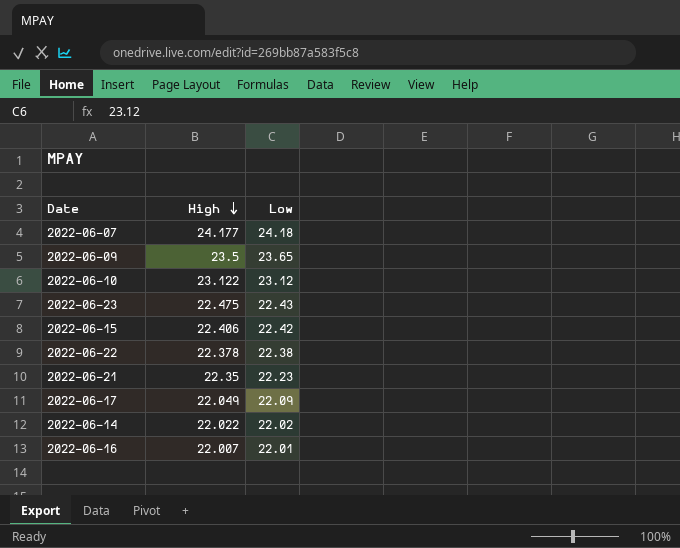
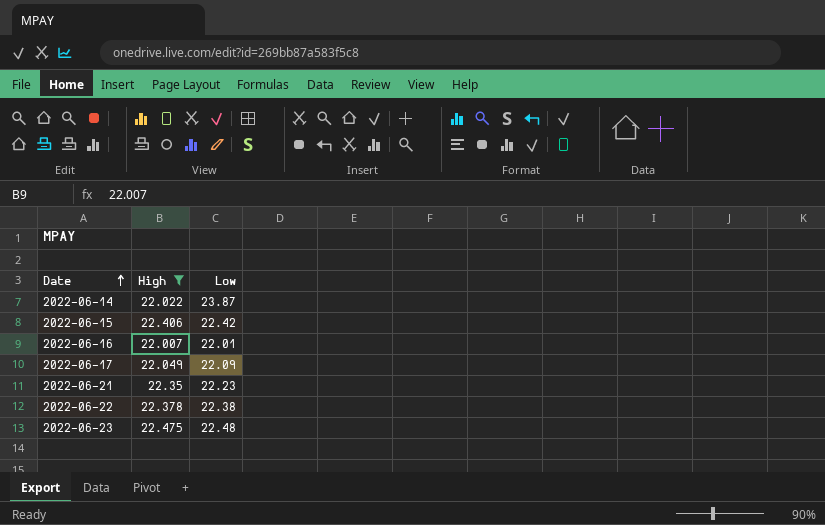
filter: none -> High <= 22.475
row order: High descending -> Date ascending
2022-06-14 | Low: 22.02 -> 23.87
2022-06-23 | Low: 22.43 -> 22.48

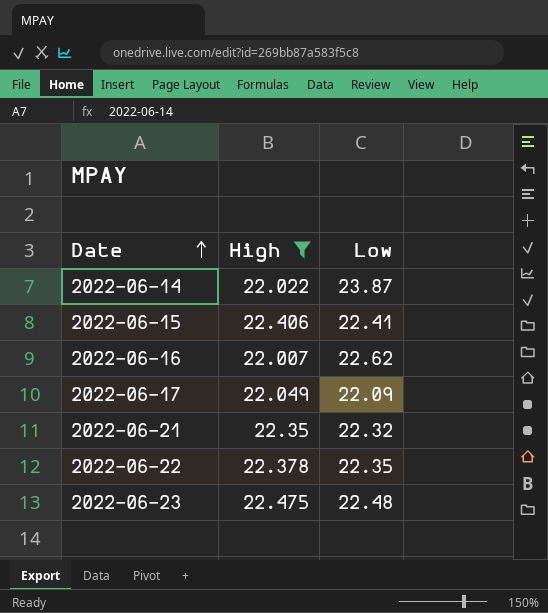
2022-06-15 | Low: 22.42 -> 22.41
2022-06-16 | Low: 22.01 -> 22.62
2022-06-21 | Low: 22.23 -> 22.32
2022-06-22 | Low: 22.38 -> 22.35

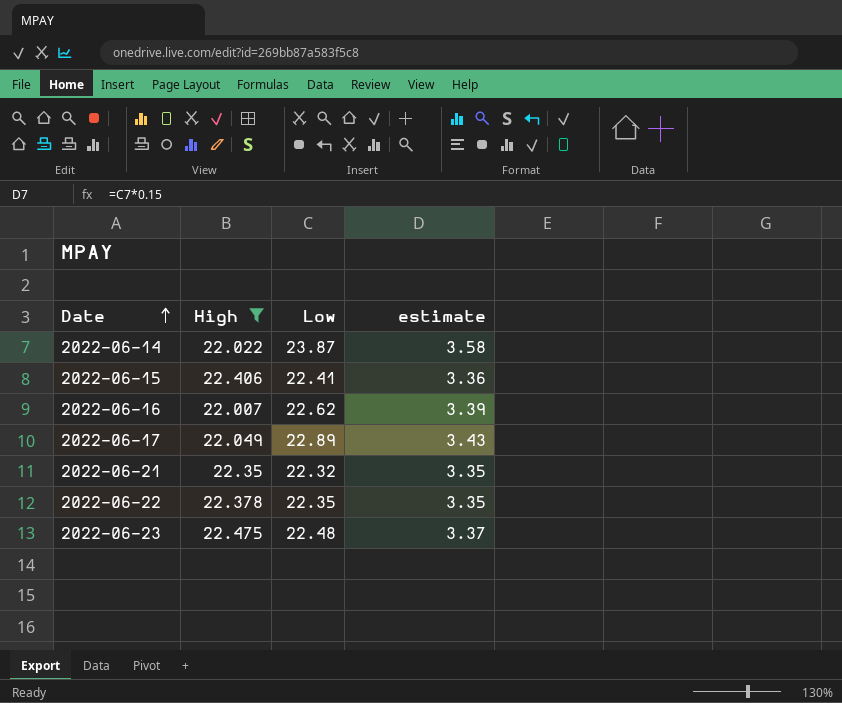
column estimate | formula: none -> [Low] * 0.15
2022-06-17 | Low: 22.09 -> 22.89

